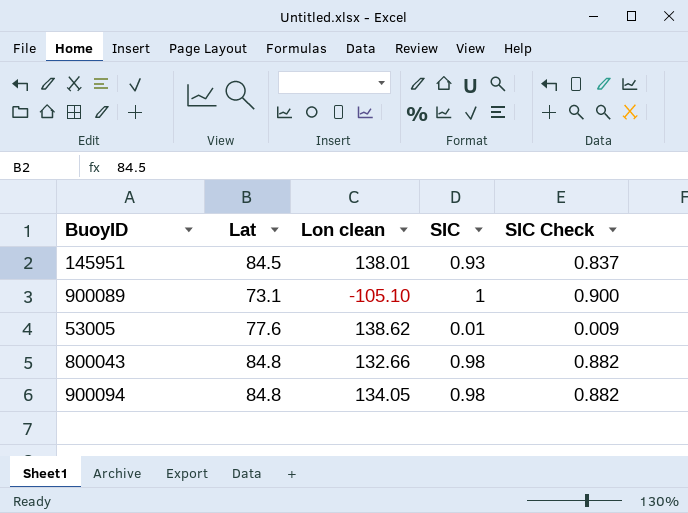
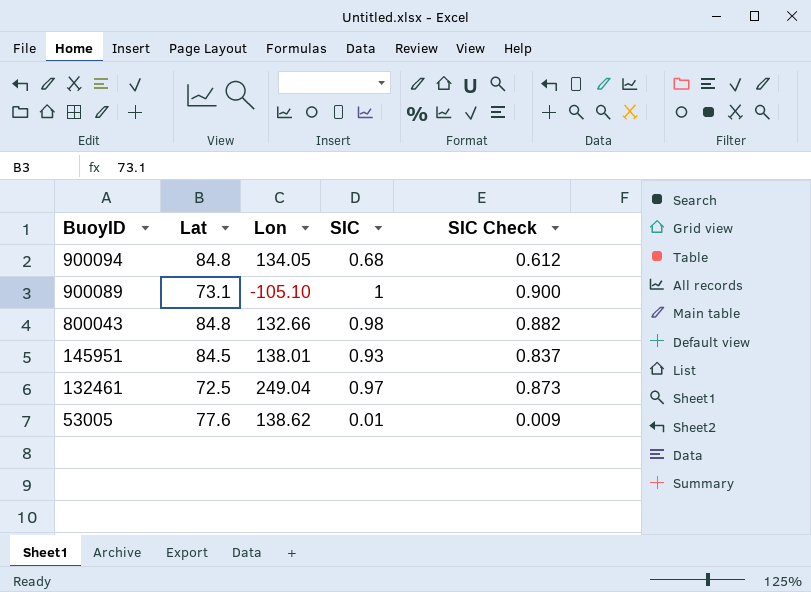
row order: none -> BuoyID descending
column name: Lon clean -> Lon
900094 | SIC: 0.98 -> 0.68
900094 | SIC Check: 0.882 -> 0.612
row 132461: none -> 72.5 | 249.04 | 0.97 | 0.873

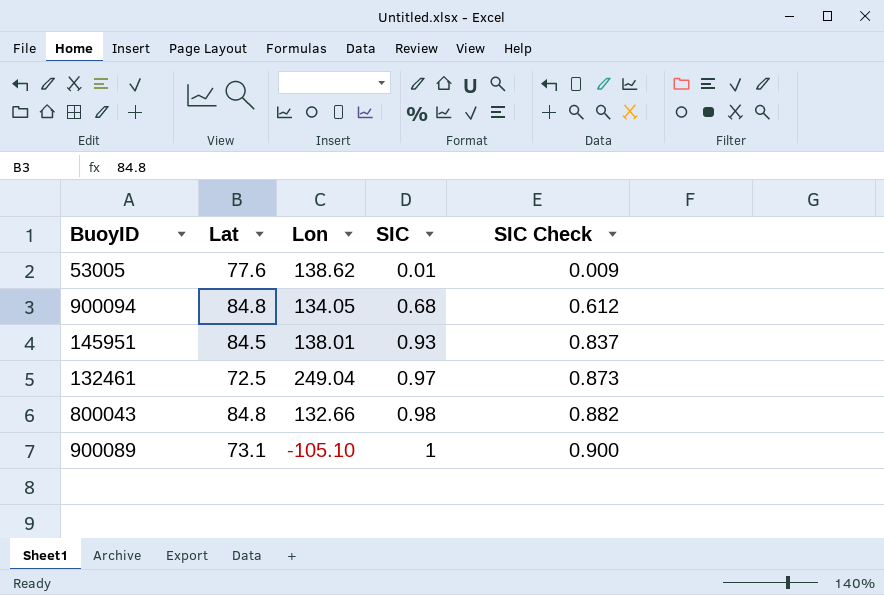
row order: BuoyID descending -> SIC ascending

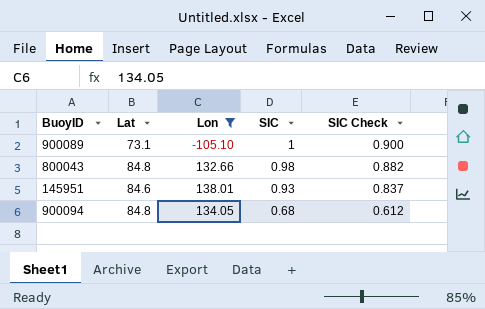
filter: none -> Lon <= 138.01
row order: SIC ascending -> SIC descending
145951 | Lat: 84.5 -> 84.6

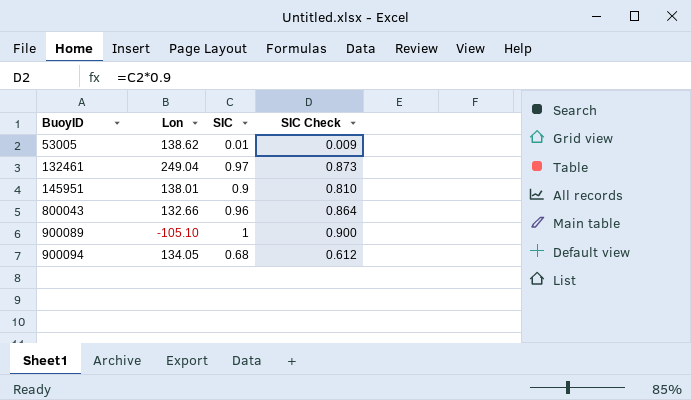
filter: Lon <= 138.01 -> none
row order: SIC descending -> BuoyID ascending
column Lat | position: 2 -> none
145951 | SIC: 0.93 -> 0.9
145951 | SIC Check: 0.837 -> 0.810
800043 | SIC: 0.98 -> 0.96
800043 | SIC Check: 0.882 -> 0.864

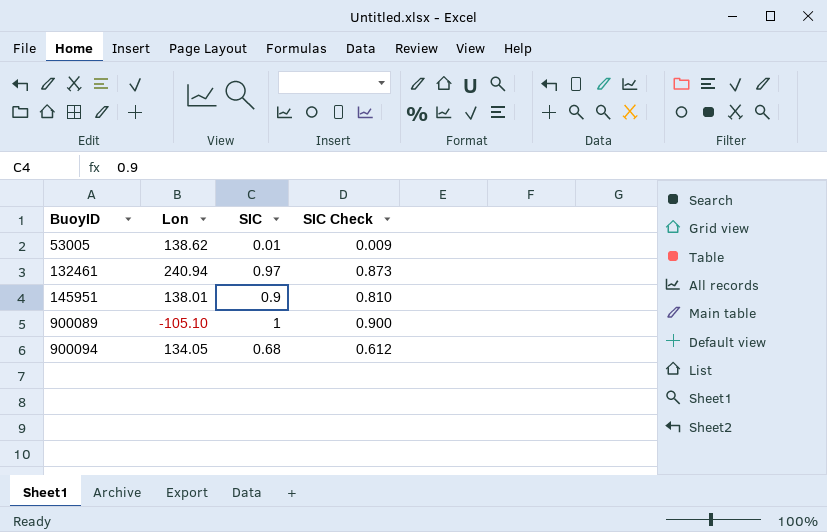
row 800043: 132.66 | 0.96 | 0.864 -> none
132461 | Lon: 249.04 -> 240.94

